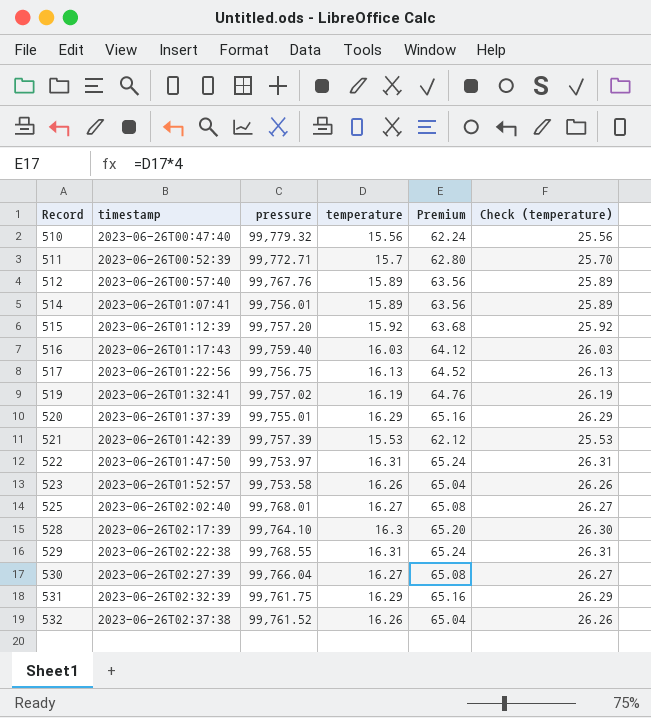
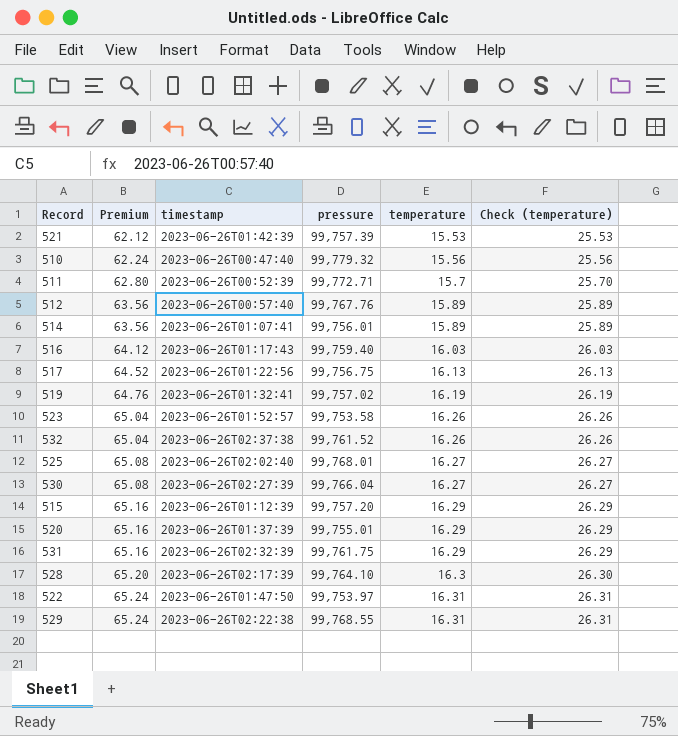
row order: Record ascending -> Premium ascending
column Premium | position: 5 -> 2
515 | Premium: 63.68 -> 65.16
515 | temperature: 15.92 -> 16.29
515 | Check (temperature): 25.92 -> 26.29

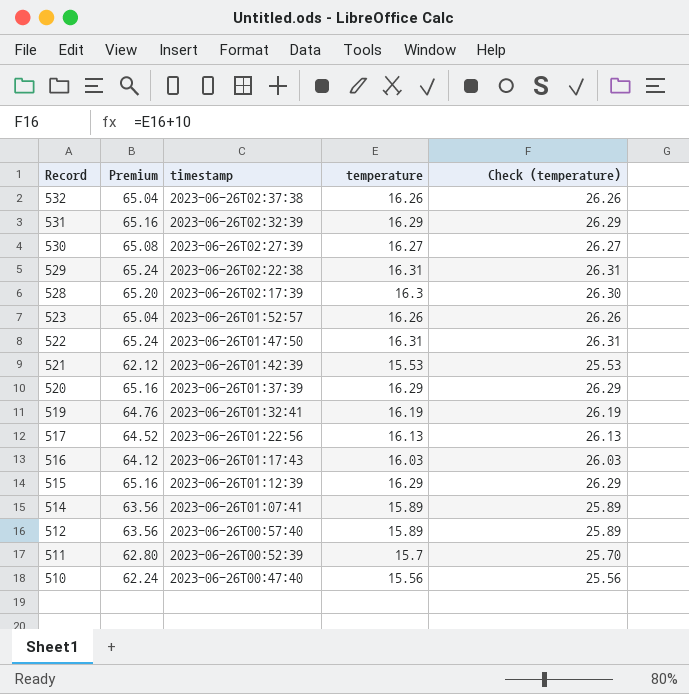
row order: Premium ascending -> Record descending
column pressure | position: 4 -> none
row 525: 65.08 | 2023-06-26T02:02:40 | 99,768.01 | 16.27 | 26.27 -> none

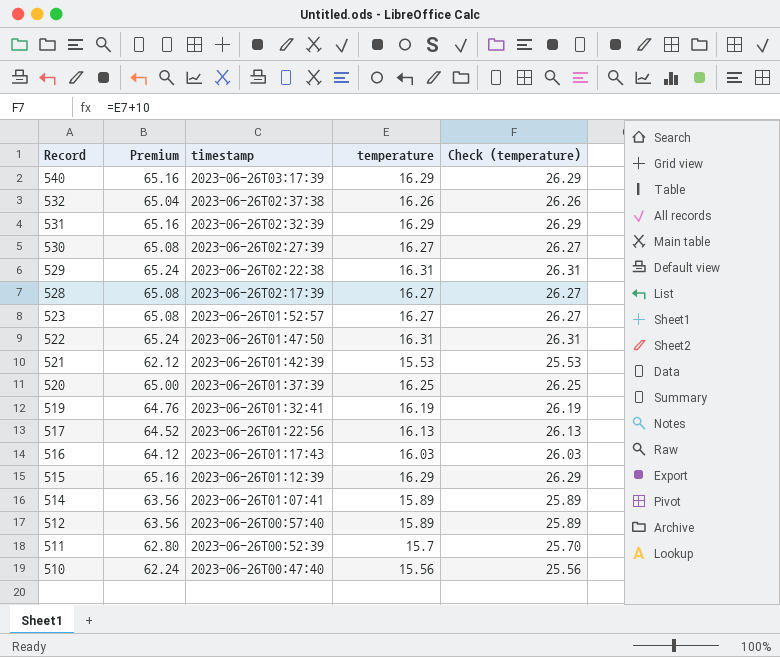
row 540: none -> 65.16 | 2023-06-26T03:17:39 | 16.29 | 26.29
528 | Premium: 65.20 -> 65.08
528 | temperature: 16.3 -> 16.27
528 | Check (temperature): 26.30 -> 26.27
523 | Premium: 65.04 -> 65.08
523 | temperature: 16.26 -> 16.27
523 | Check (temperature): 26.26 -> 26.27
520 | Premium: 65.16 -> 65.00
520 | temperature: 16.29 -> 16.25
520 | Check (temperature): 26.29 -> 26.25

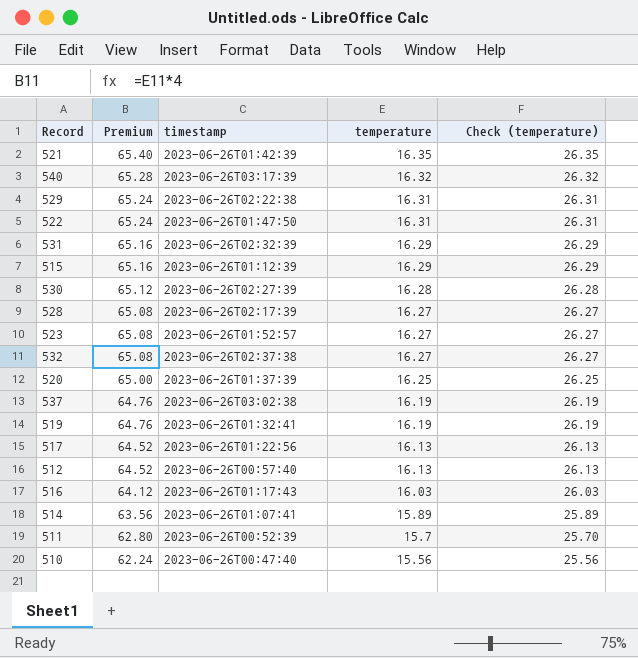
row order: Record descending -> Premium descending
521 | Premium: 62.12 -> 65.40
521 | temperature: 15.53 -> 16.35
521 | Check (temperature): 25.53 -> 26.35
540 | Premium: 65.16 -> 65.28
540 | temperature: 16.29 -> 16.32
540 | Check (temperature): 26.29 -> 26.32
530 | Premium: 65.08 -> 65.12
530 | temperature: 16.27 -> 16.28
530 | Check (temperature): 26.27 -> 26.28
532 | Premium: 65.04 -> 65.08
532 | temperature: 16.26 -> 16.27
532 | Check (temperature): 26.26 -> 26.27
row 537: none -> 64.76 | 2023-06-26T03:02:38 | 16.19 | 26.19
512 | Premium: 63.56 -> 64.52
512 | temperature: 15.89 -> 16.13
512 | Check (temperature): 25.89 -> 26.13

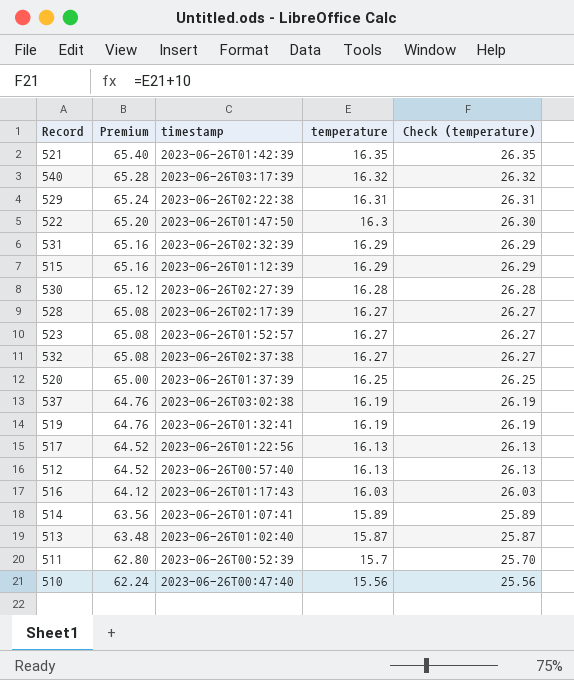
522 | Premium: 65.24 -> 65.20
522 | temperature: 16.31 -> 16.3
522 | Check (temperature): 26.31 -> 26.30
row 513: none -> 63.48 | 2023-06-26T01:02:40 | 15.87 | 25.87

